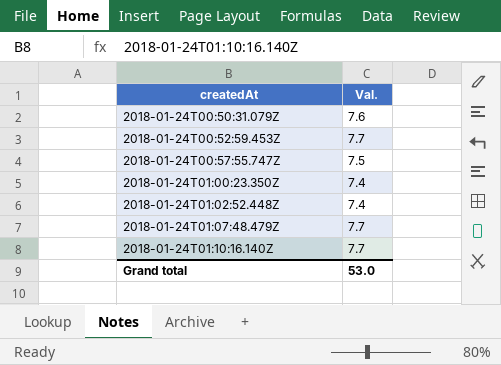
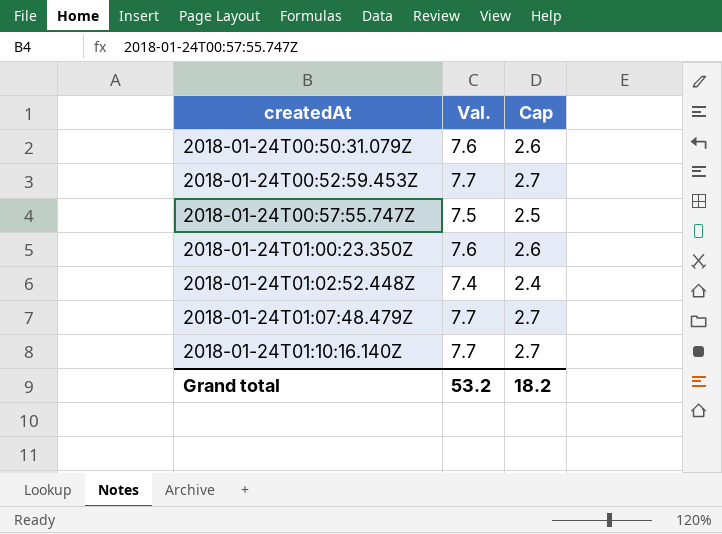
column Cap | formula: none -> [Val.] - 5
2018-01-24T01:00:23.350Z | Val.: 7.4 -> 7.6
Grand total | Val.: 53.0 -> 53.2

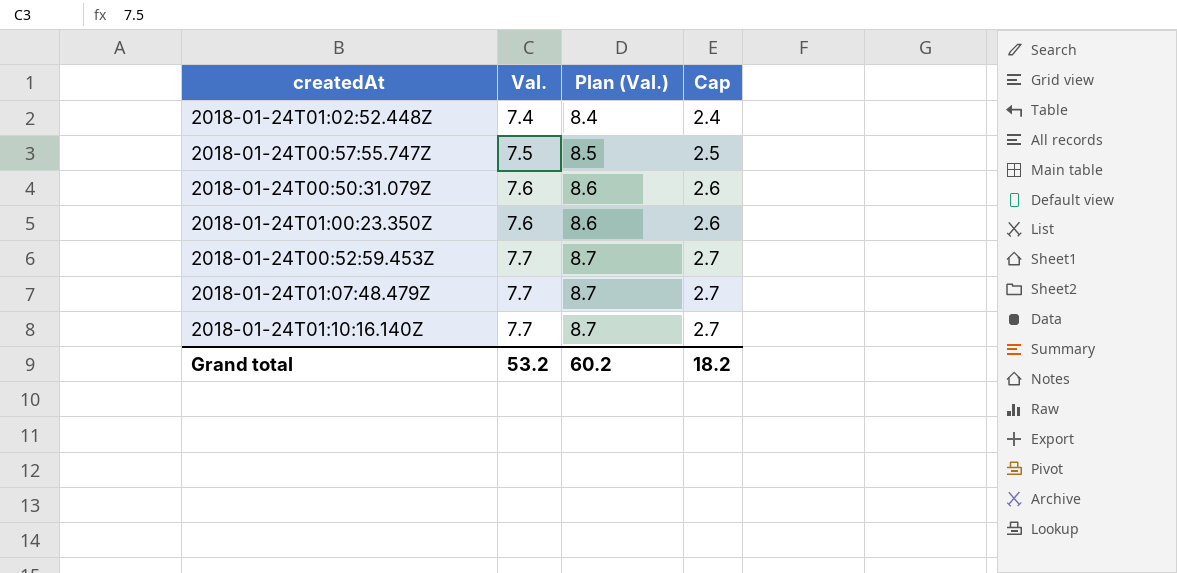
row order: createdAt ascending -> Val. ascending
column Plan (Val.) | formula: none -> [Val.] + 1

